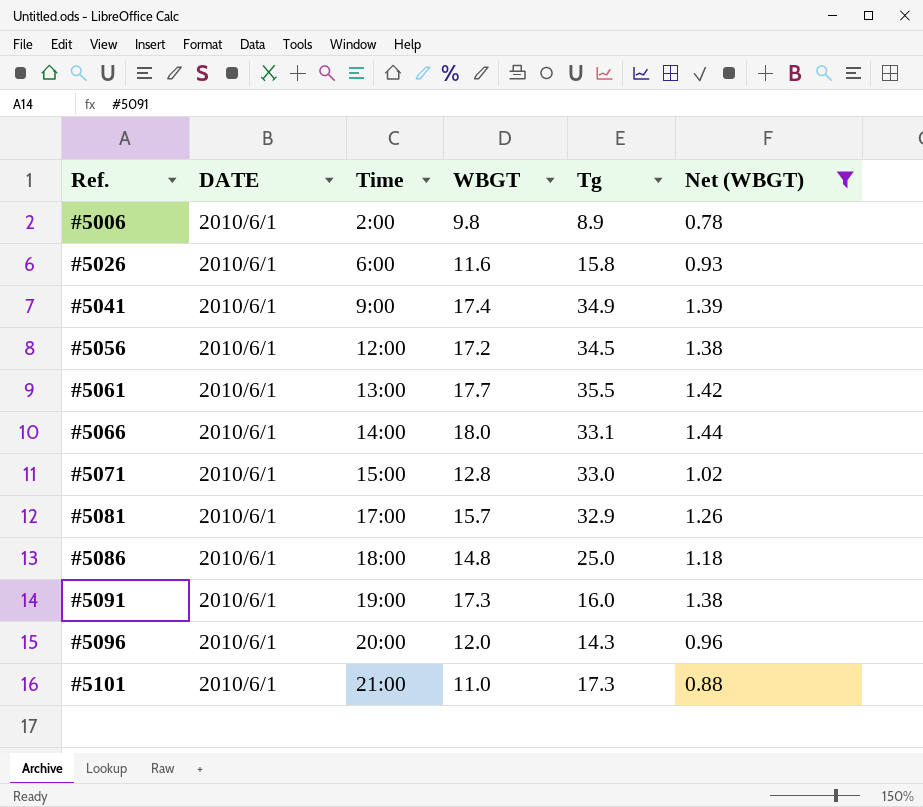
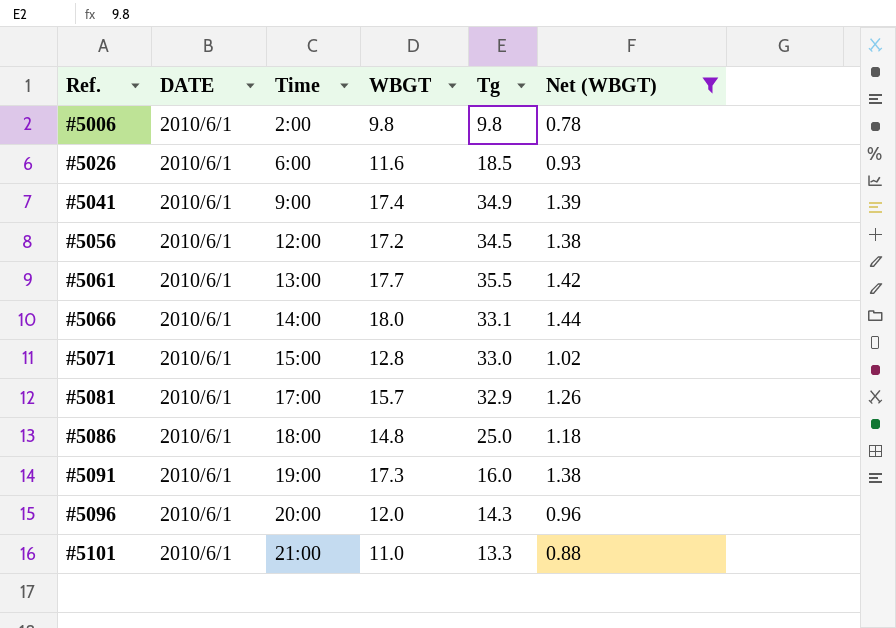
#5006 | Tg: 8.9 -> 9.8
#5026 | Tg: 15.8 -> 18.5
#5101 | Tg: 17.3 -> 13.3

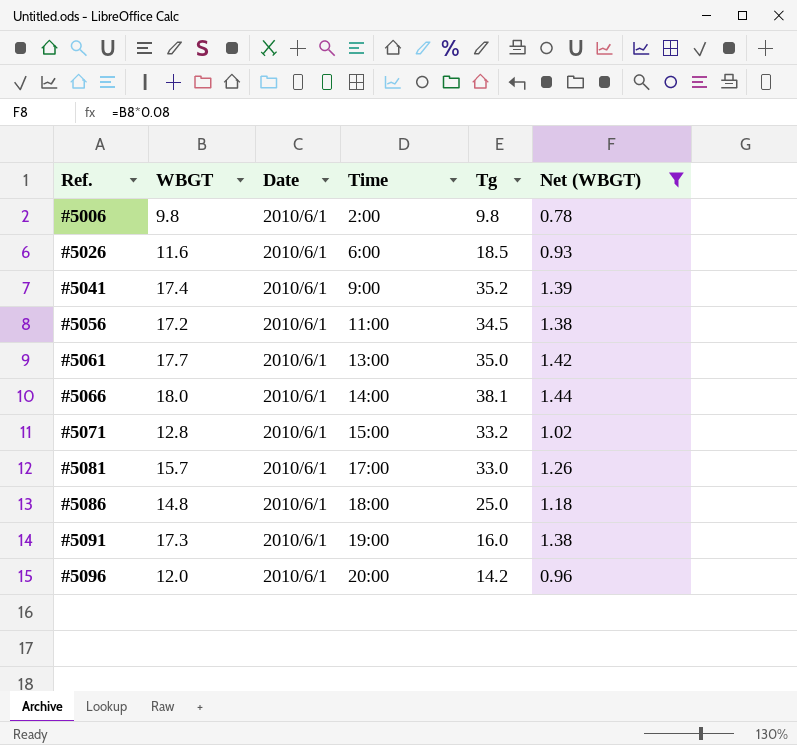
column WBGT | position: 4 -> 2
column name: DATE -> Date
row #5101: 2010/6/1 | 21:00 | 11.0 | 13.3 | 0.88 -> none
#5041 | Tg: 34.9 -> 35.2
#5056 | Time: 12:00 -> 11:00
#5061 | Tg: 35.5 -> 35.0
#5066 | Tg: 33.1 -> 38.1
#5071 | Tg: 33.0 -> 33.2
#5081 | Tg: 32.9 -> 33.0
#5096 | Tg: 14.3 -> 14.2

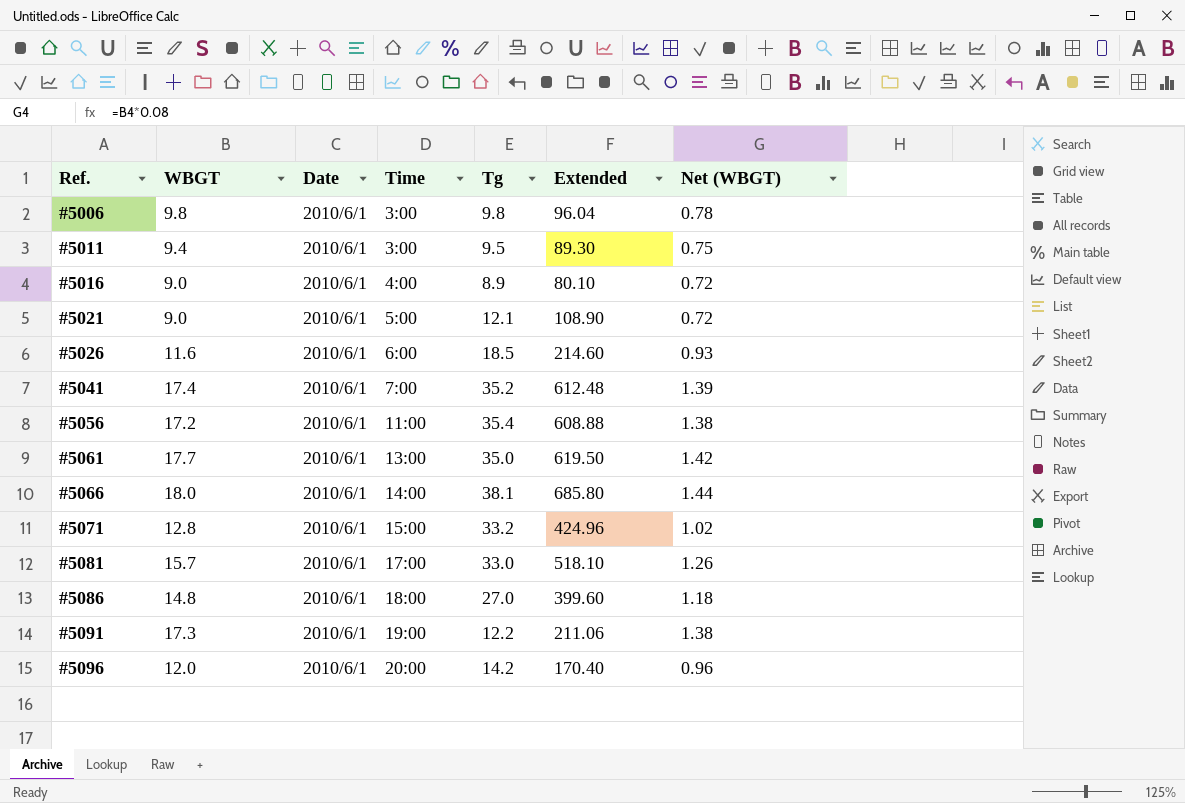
filter: Net (WBGT) >= 0.78 -> none
column Extended | formula: none -> [WBGT] * [Tg]
#5006 | Time: 2:00 -> 3:00
#5041 | Time: 9:00 -> 7:00
#5056 | Tg: 34.5 -> 35.4
#5086 | Tg: 25.0 -> 27.0
#5091 | Tg: 16.0 -> 12.2

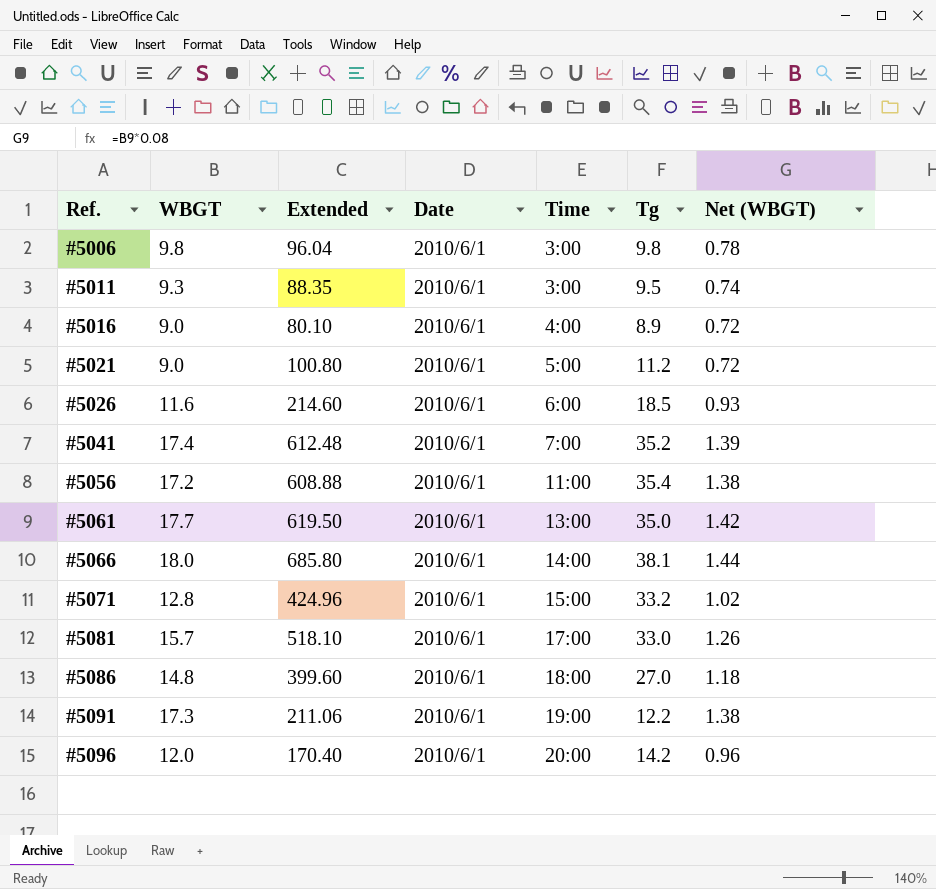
column Extended | position: 6 -> 3
#5011 | WBGT: 9.4 -> 9.3
#5011 | Extended: 89.30 -> 88.35
#5011 | Net (WBGT): 0.75 -> 0.74
#5021 | Extended: 108.90 -> 100.80
#5021 | Tg: 12.1 -> 11.2

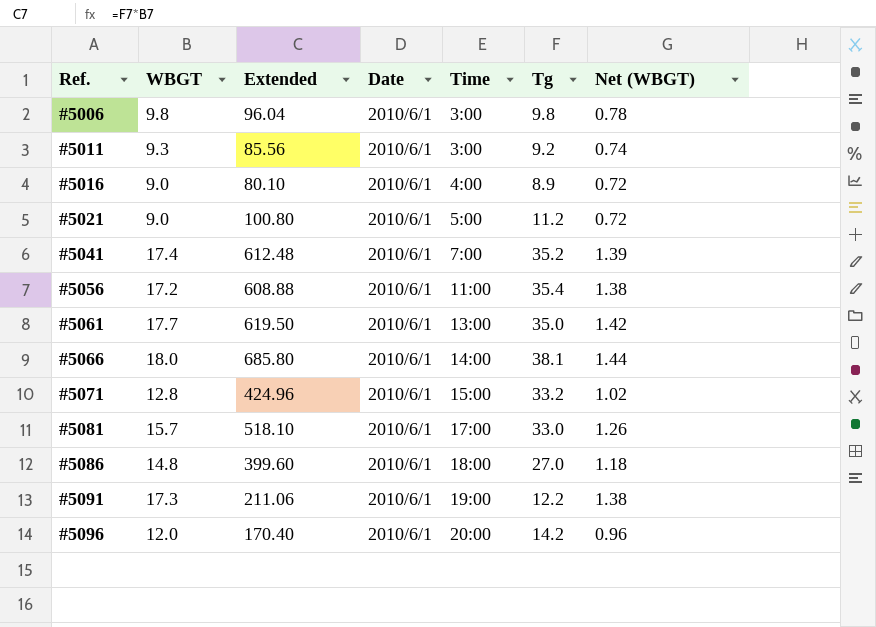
row #5026: 11.6 | 214.60 | 2010/6/1 | 6:00 | 18.5 | 0.93 -> none
#5011 | Extended: 88.35 -> 85.56
#5011 | Tg: 9.5 -> 9.2

